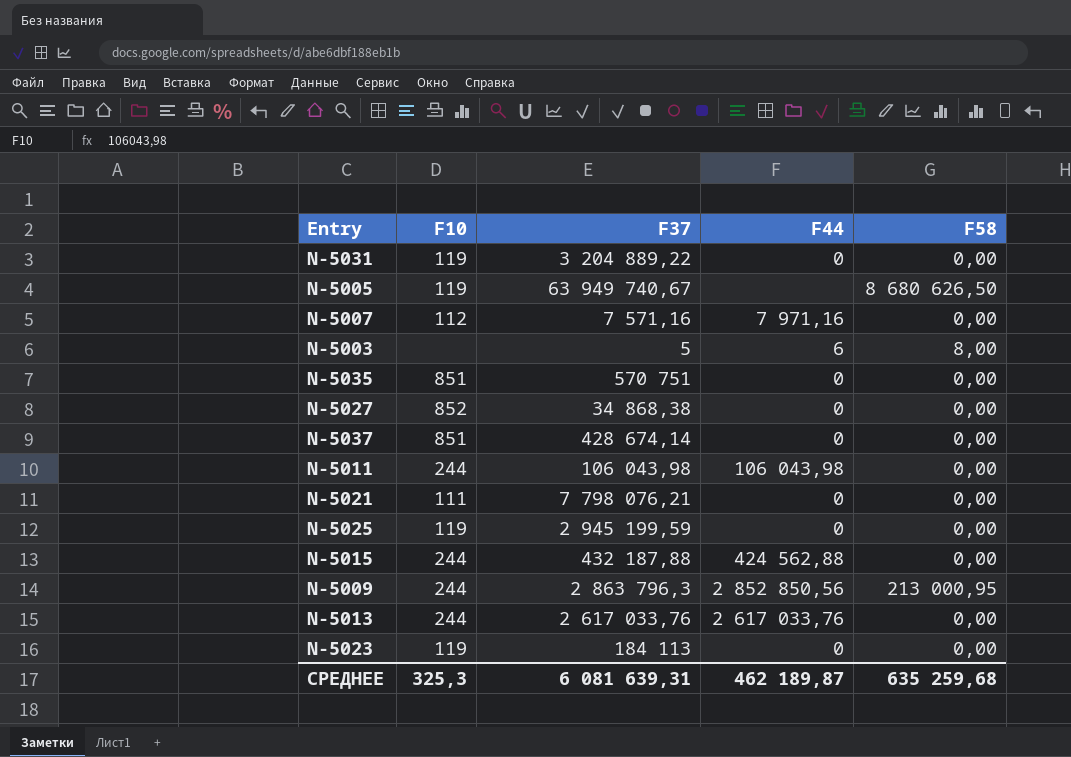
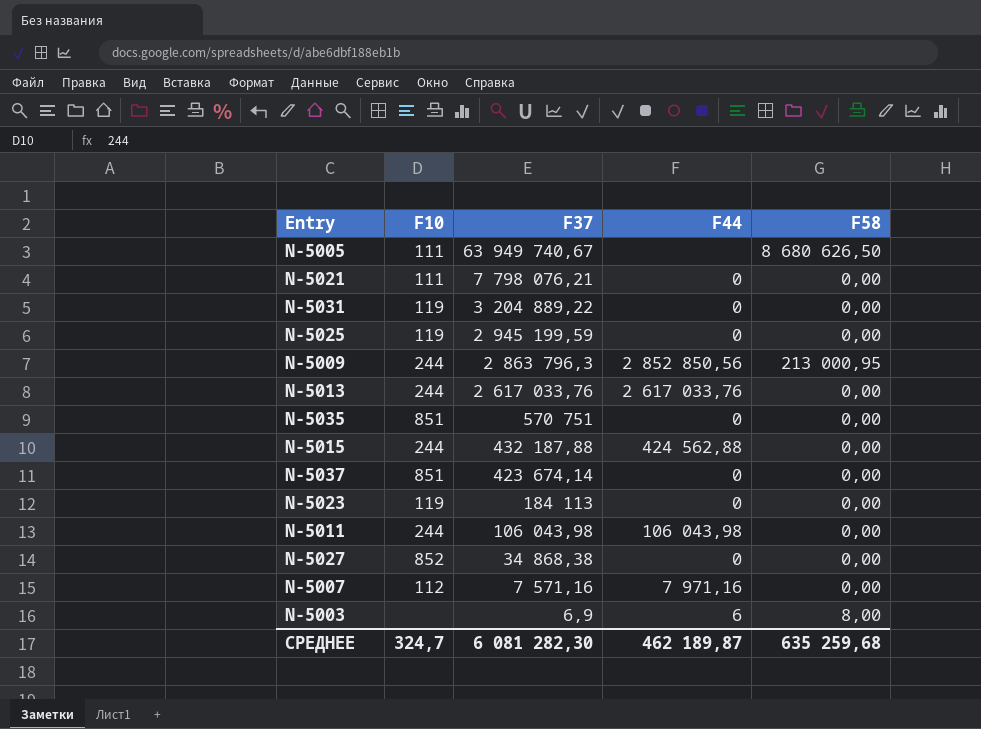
row order: none -> F37 descending
N-5005 | F10: 119 -> 111
N-5037 | F37: 428 674,14 -> 423 674,14
N-5003 | F37: 5 -> 6,9
СРЕДНЕЕ | F10: 325,3 -> 324,7
СРЕДНЕЕ | F37: 6 081 639,31 -> 6 081 282,30

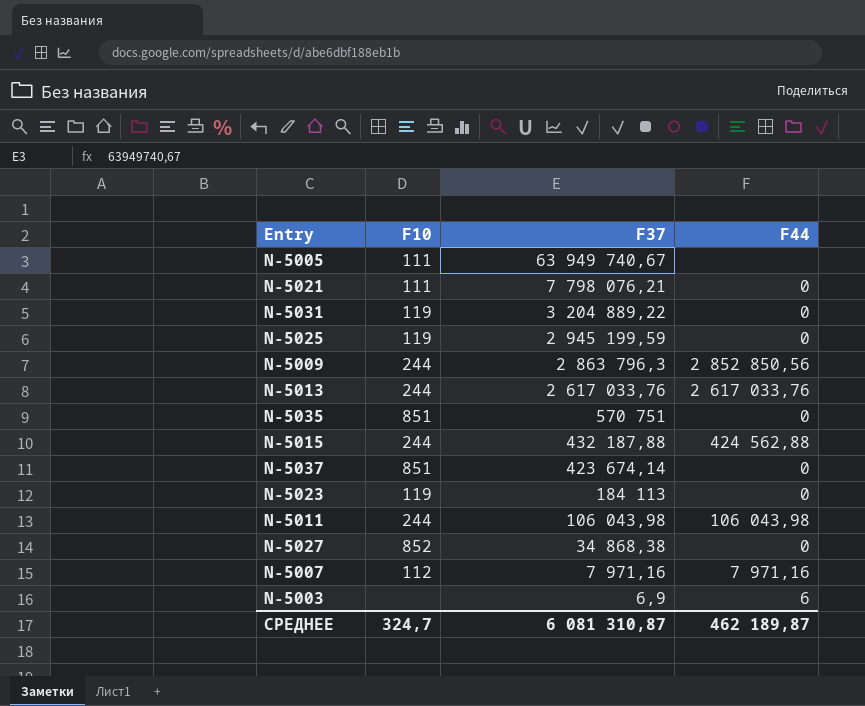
column F58 | position: 5 -> none
N-5007 | F37: 7 571,16 -> 7 971,16
СРЕДНЕЕ | F37: 6 081 282,30 -> 6 081 310,87

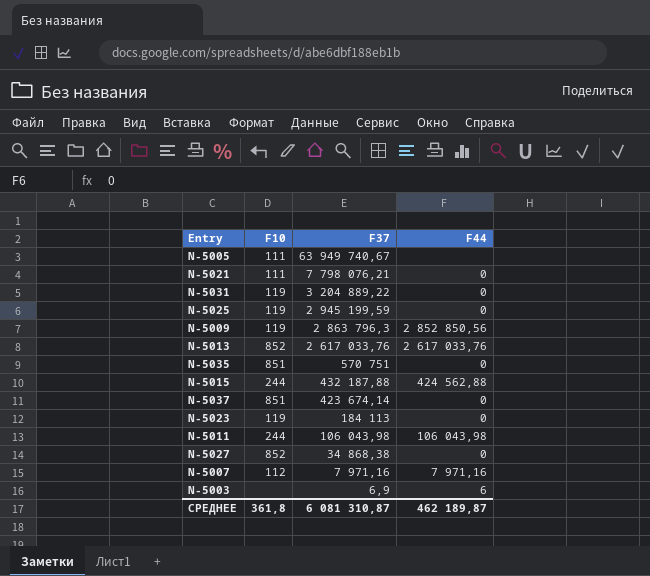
N-5009 | F10: 244 -> 119
N-5013 | F10: 244 -> 852
СРЕДНЕЕ | F10: 324,7 -> 361,8

